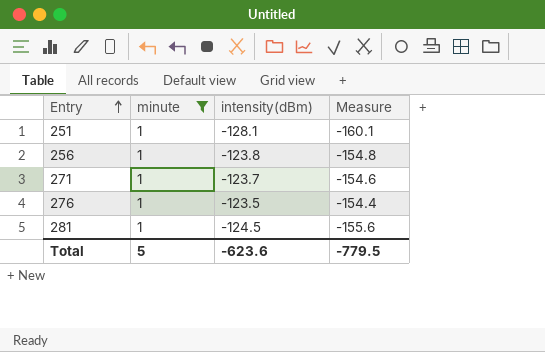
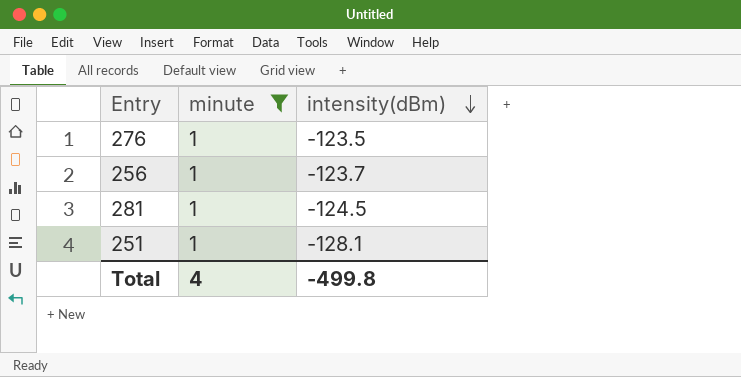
row order: Entry ascending -> intensity(dBm) descending
column Measure | formula: [intensity(dBm)] * 1.25 -> none
row 271: 1 | -123.7 | -154.6 -> none
256 | intensity(dBm): -123.8 -> -123.7
Total | minute: 5 -> 4
Total | intensity(dBm): -623.6 -> -499.8

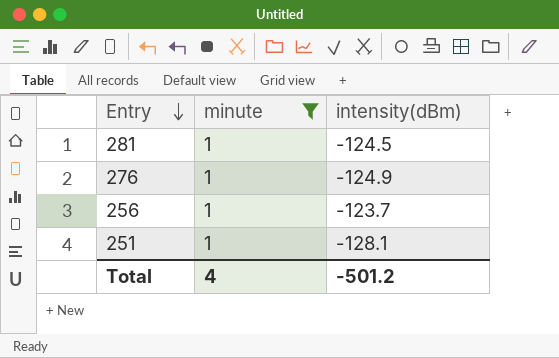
row order: intensity(dBm) descending -> Entry descending
276 | intensity(dBm): -123.5 -> -124.9
Total | intensity(dBm): -499.8 -> -501.2

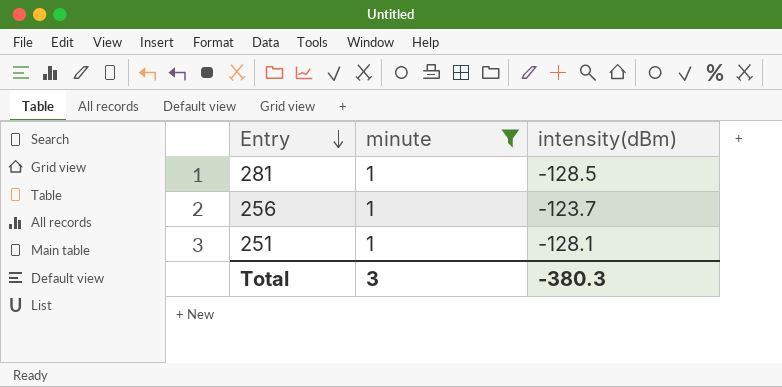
row 276: 1 | -124.9 -> none
281 | intensity(dBm): -124.5 -> -128.5
Total | minute: 4 -> 3
Total | intensity(dBm): -501.2 -> -380.3

